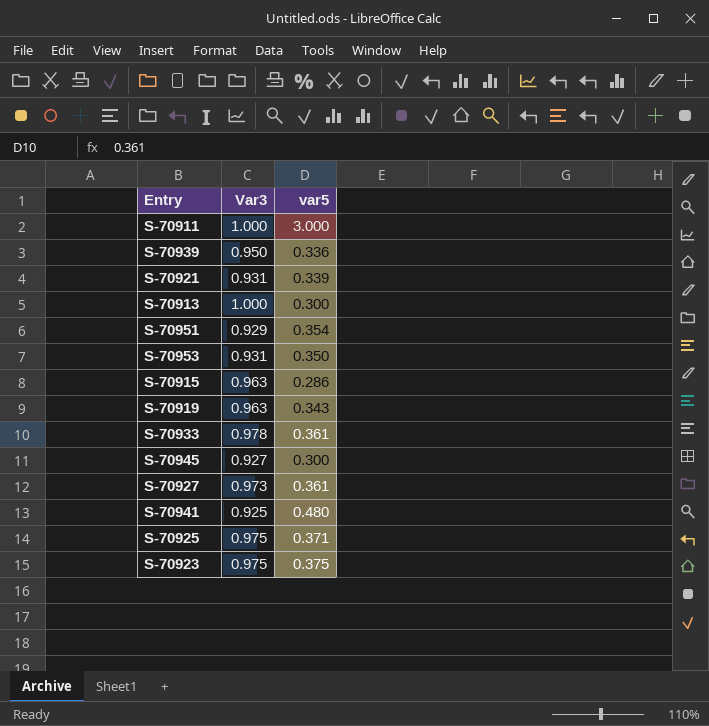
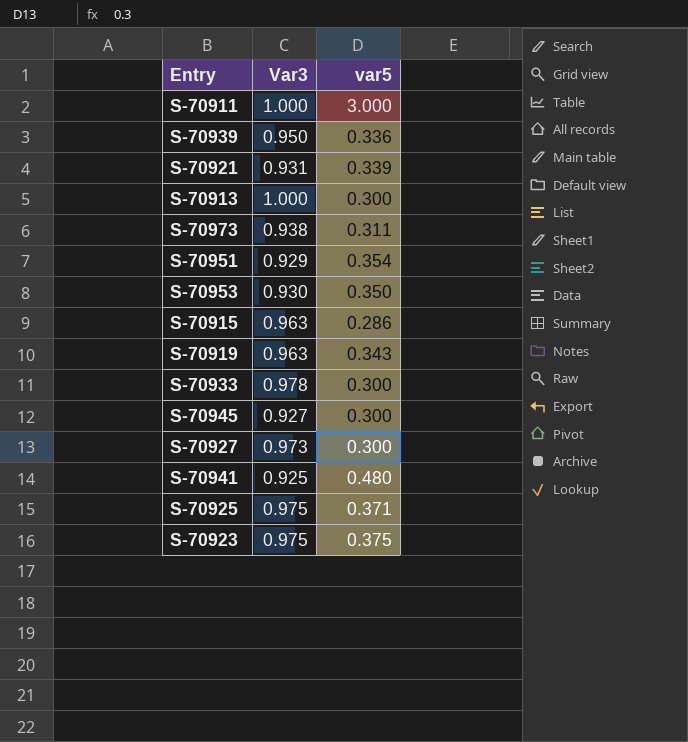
row S-70973: none -> 0.938 | 0.311
S-70953 | Var3: 0.931 -> 0.930
S-70933 | var5: 0.361 -> 0.300
S-70927 | var5: 0.361 -> 0.300

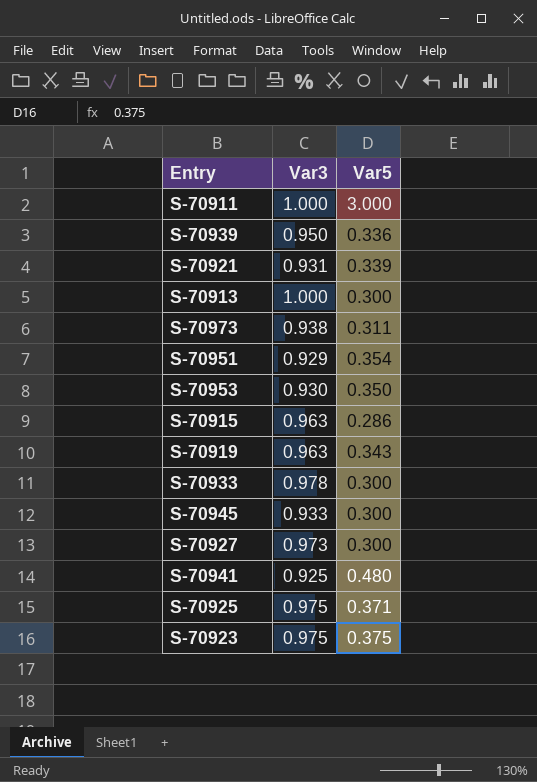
column name: var5 -> Var5
S-70945 | Var3: 0.927 -> 0.933

